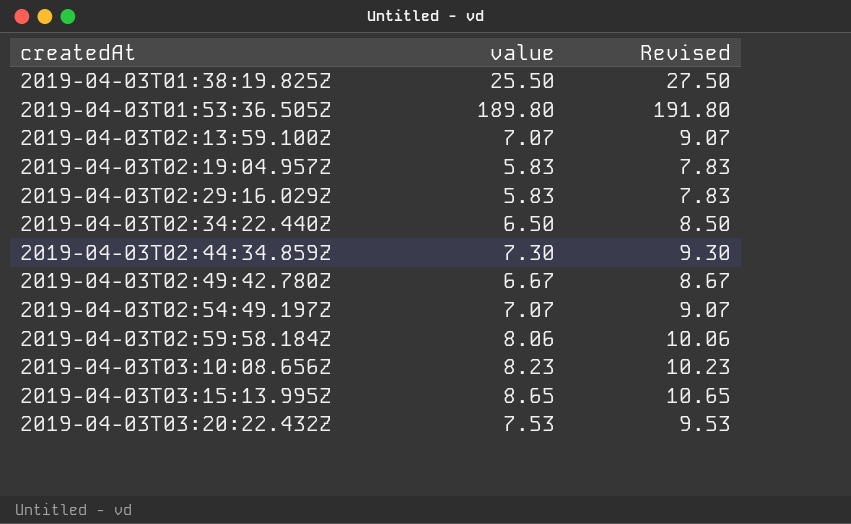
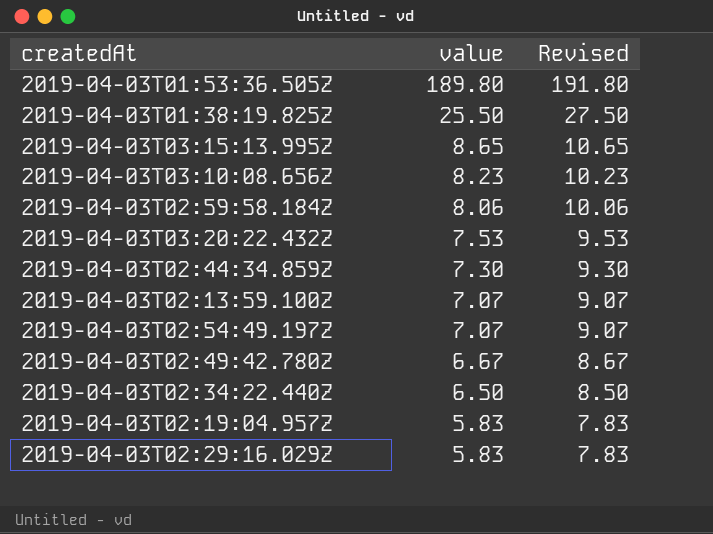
row order: createdAt ascending -> value descending

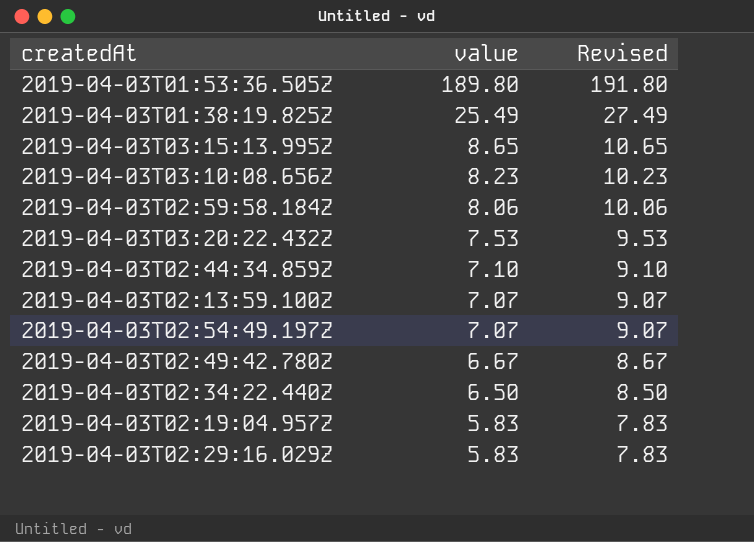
2019-04-03T01:38:19.825Z | value: 25.50 -> 25.49
2019-04-03T01:38:19.825Z | Revised: 27.50 -> 27.49
2019-04-03T02:44:34.859Z | value: 7.30 -> 7.10
2019-04-03T02:44:34.859Z | Revised: 9.30 -> 9.10

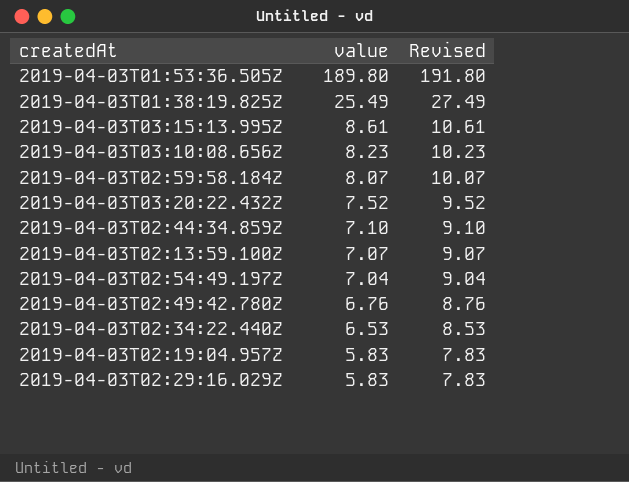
2019-04-03T03:15:13.995Z | value: 8.65 -> 8.61
2019-04-03T03:15:13.995Z | Revised: 10.65 -> 10.61
2019-04-03T02:59:58.184Z | value: 8.06 -> 8.07
2019-04-03T02:59:58.184Z | Revised: 10.06 -> 10.07
2019-04-03T03:20:22.432Z | value: 7.53 -> 7.52
2019-04-03T03:20:22.432Z | Revised: 9.53 -> 9.52
2019-04-03T02:54:49.197Z | value: 7.07 -> 7.04
2019-04-03T02:54:49.197Z | Revised: 9.07 -> 9.04
2019-04-03T02:49:42.780Z | value: 6.67 -> 6.76
2019-04-03T02:49:42.780Z | Revised: 8.67 -> 8.76
2019-04-03T02:34:22.440Z | value: 6.50 -> 6.53
2019-04-03T02:34:22.440Z | Revised: 8.50 -> 8.53

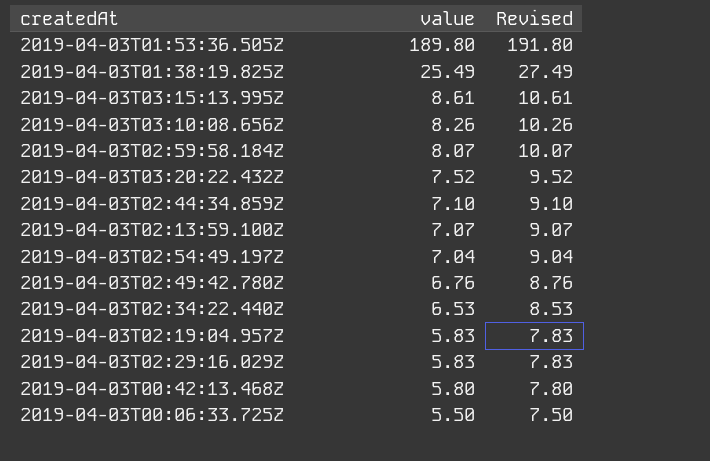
2019-04-03T03:10:08.656Z | value: 8.23 -> 8.26
2019-04-03T03:10:08.656Z | Revised: 10.23 -> 10.26
row 2019-04-03T00:42:13.468Z: none -> 5.80 | 7.80
row 2019-04-03T00:06:33.725Z: none -> 5.50 | 7.50

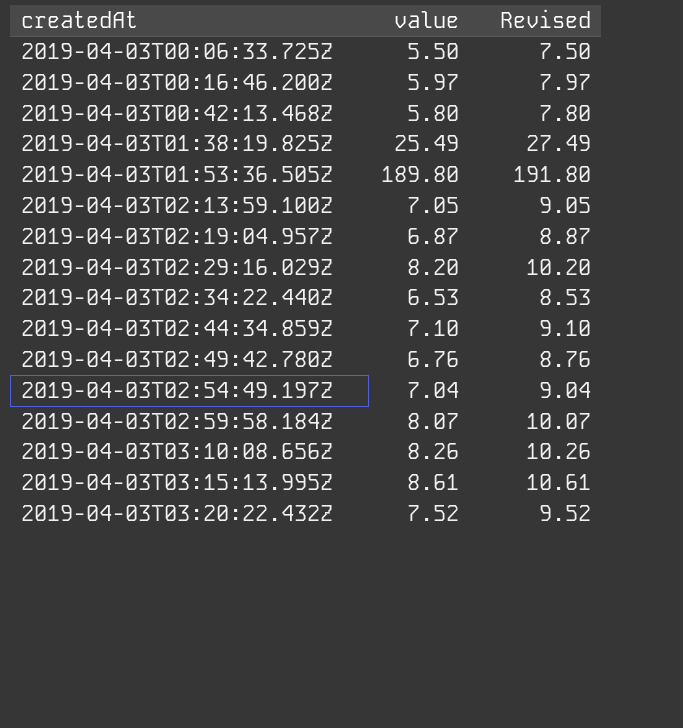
row order: value descending -> createdAt ascending
row 2019-04-03T00:16:46.200Z: none -> 5.97 | 7.97
2019-04-03T02:13:59.100Z | value: 7.07 -> 7.05
2019-04-03T02:13:59.100Z | Revised: 9.07 -> 9.05
2019-04-03T02:19:04.957Z | value: 5.83 -> 6.87
2019-04-03T02:19:04.957Z | Revised: 7.83 -> 8.87
2019-04-03T02:29:16.029Z | value: 5.83 -> 8.20
2019-04-03T02:29:16.029Z | Revised: 7.83 -> 10.20

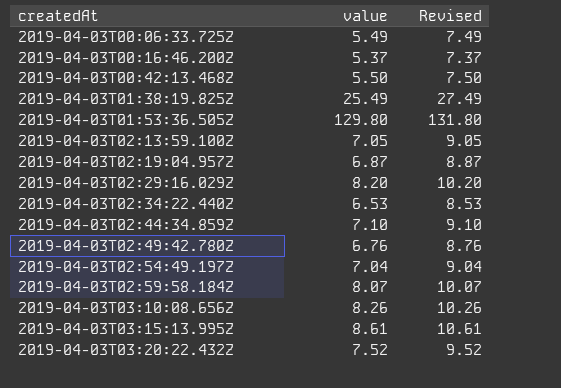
2019-04-03T00:06:33.725Z | value: 5.50 -> 5.49
2019-04-03T00:06:33.725Z | Revised: 7.50 -> 7.49
2019-04-03T00:16:46.200Z | value: 5.97 -> 5.37
2019-04-03T00:16:46.200Z | Revised: 7.97 -> 7.37
2019-04-03T00:42:13.468Z | value: 5.80 -> 5.50
2019-04-03T00:42:13.468Z | Revised: 7.80 -> 7.50
2019-04-03T01:53:36.505Z | value: 189.80 -> 129.80
2019-04-03T01:53:36.505Z | Revised: 191.80 -> 131.80

